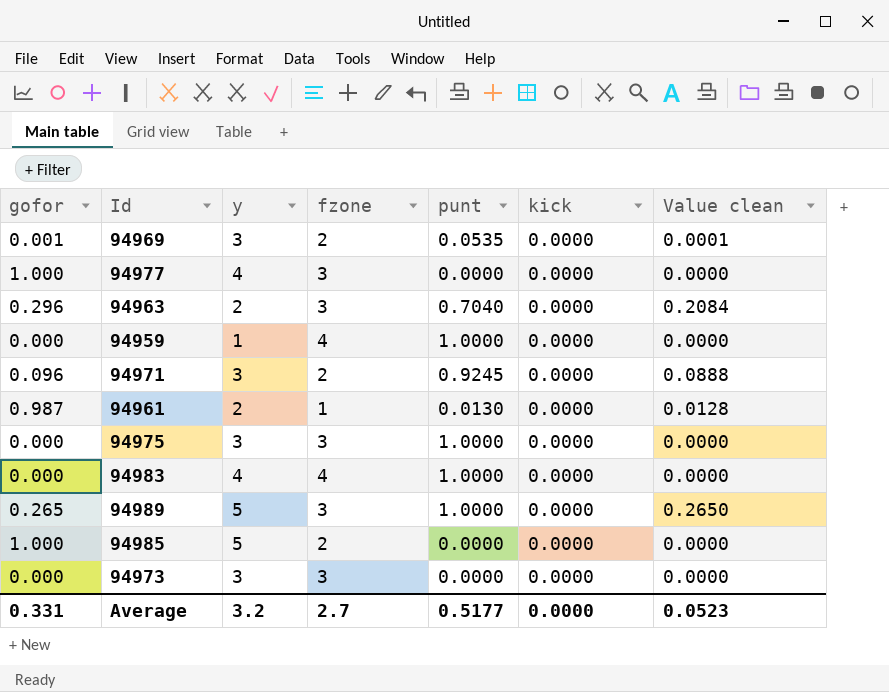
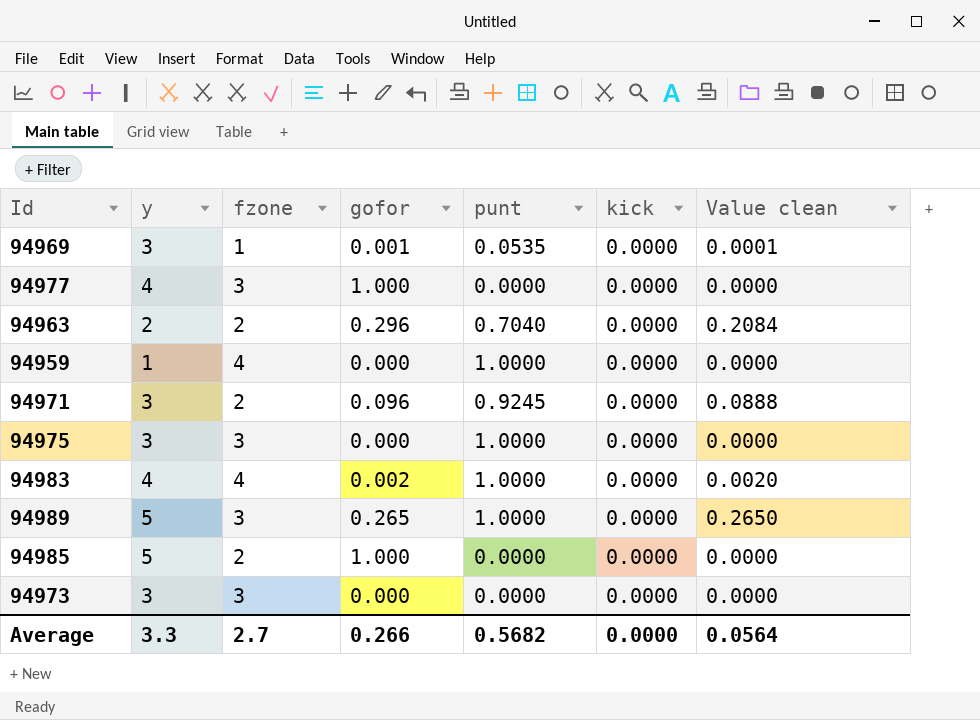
column gofor | position: 1 -> 4
row 94961: 0.987 | 2 | 1 | 0.0130 | 0.0000 | 0.0128 -> none
94969 | fzone: 2 -> 1
94963 | fzone: 3 -> 2
94983 | gofor: 0.000 -> 0.002
94983 | Value clean: 0.0000 -> 0.0020
Average | y: 3.2 -> 3.3
Average | gofor: 0.331 -> 0.266
Average | punt: 0.5177 -> 0.5682
Average | Value clean: 0.0523 -> 0.0564

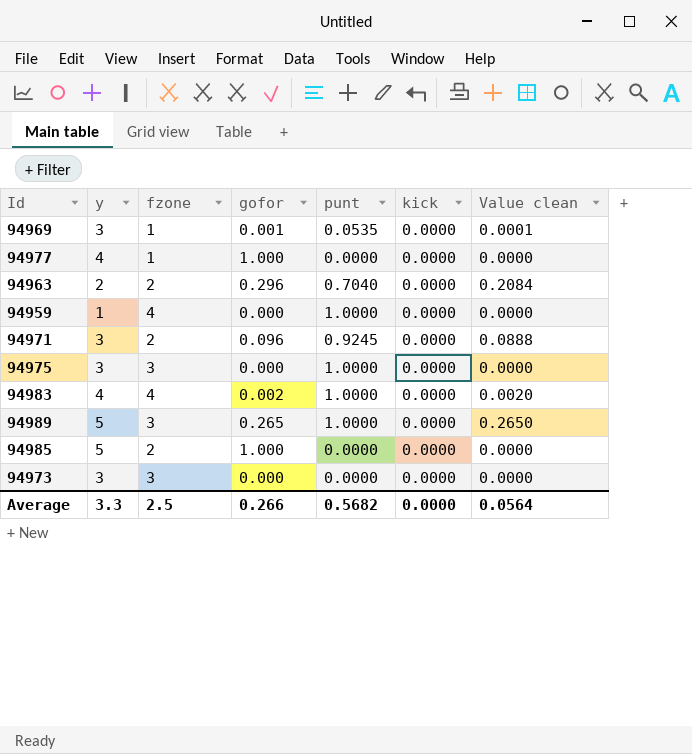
94977 | fzone: 3 -> 1
Average | fzone: 2.7 -> 2.5

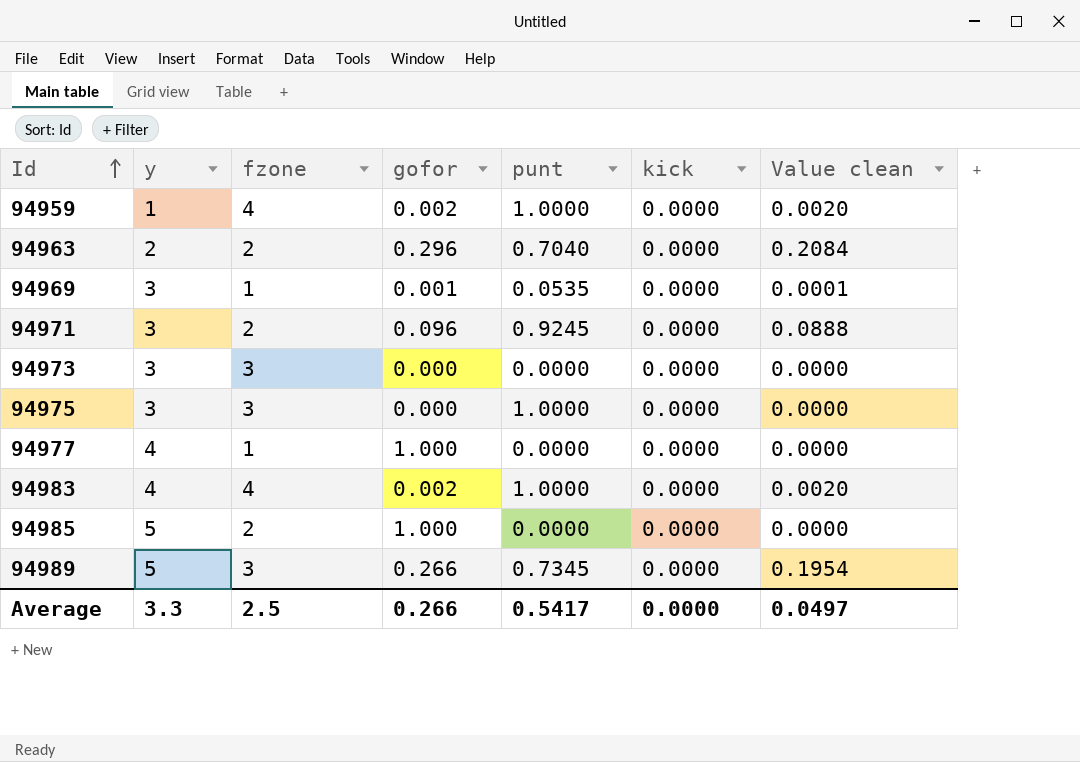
row order: none -> Id ascending
94959 | gofor: 0.000 -> 0.002
94959 | Value clean: 0.0000 -> 0.0020
94989 | gofor: 0.265 -> 0.266
94989 | punt: 1.0000 -> 0.7345
94989 | Value clean: 0.2650 -> 0.1954
Average | punt: 0.5682 -> 0.5417
Average | Value clean: 0.0564 -> 0.0497

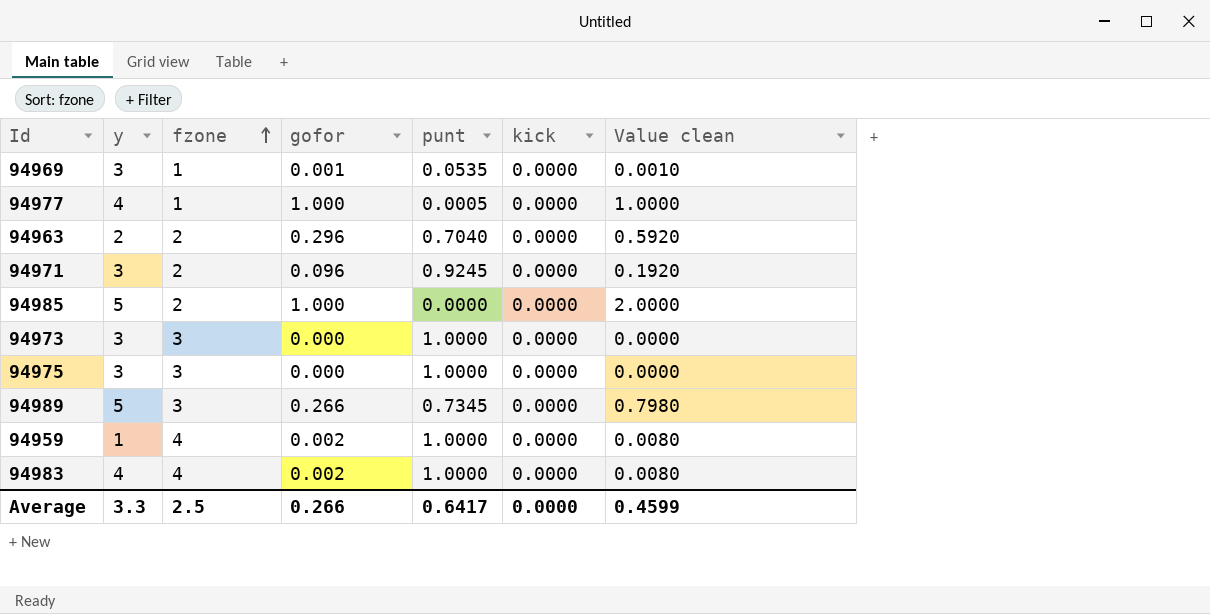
row order: Id ascending -> fzone ascending
column Value clean | formula: [gofor] * [punt] -> [fzone] * [gofor]
94977 | punt: 0.0000 -> 0.0005
94973 | punt: 0.0000 -> 1.0000
Average | punt: 0.5417 -> 0.6417
Average | Value clean: 0.0497 -> 0.4599

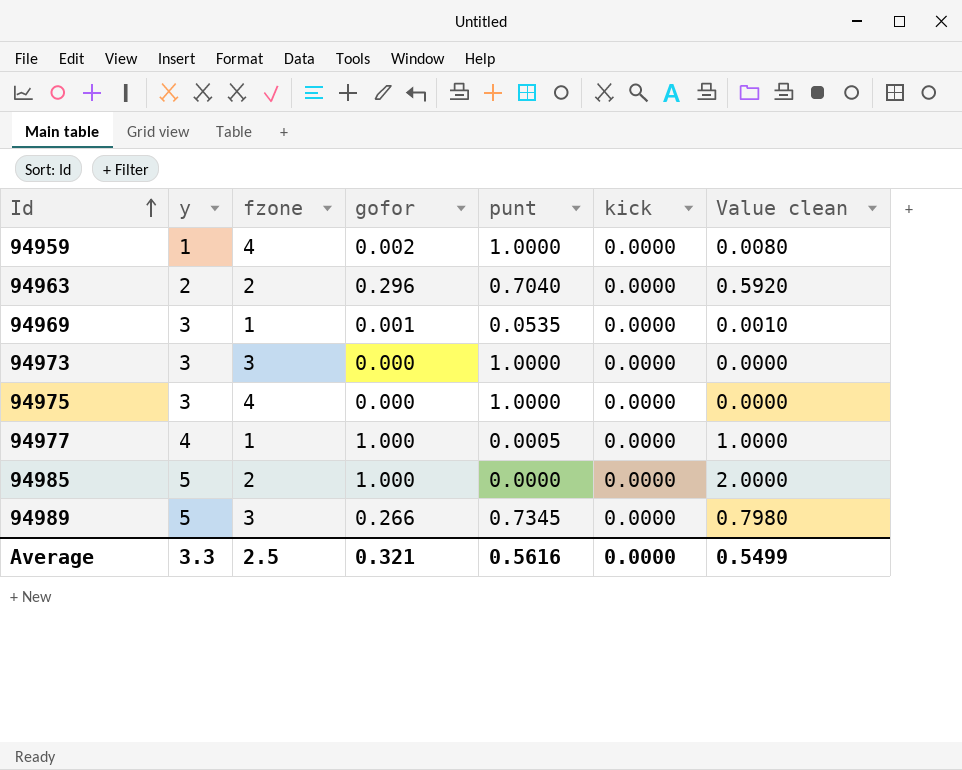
row order: fzone ascending -> Id ascending
row 94971: 3 | 2 | 0.096 | 0.9245 | 0.0000 | 0.1920 -> none
row 94983: 4 | 4 | 0.002 | 1.0000 | 0.0000 | 0.0080 -> none
94975 | fzone: 3 -> 4
Average | gofor: 0.266 -> 0.321
Average | punt: 0.6417 -> 0.5616
Average | Value clean: 0.4599 -> 0.5499

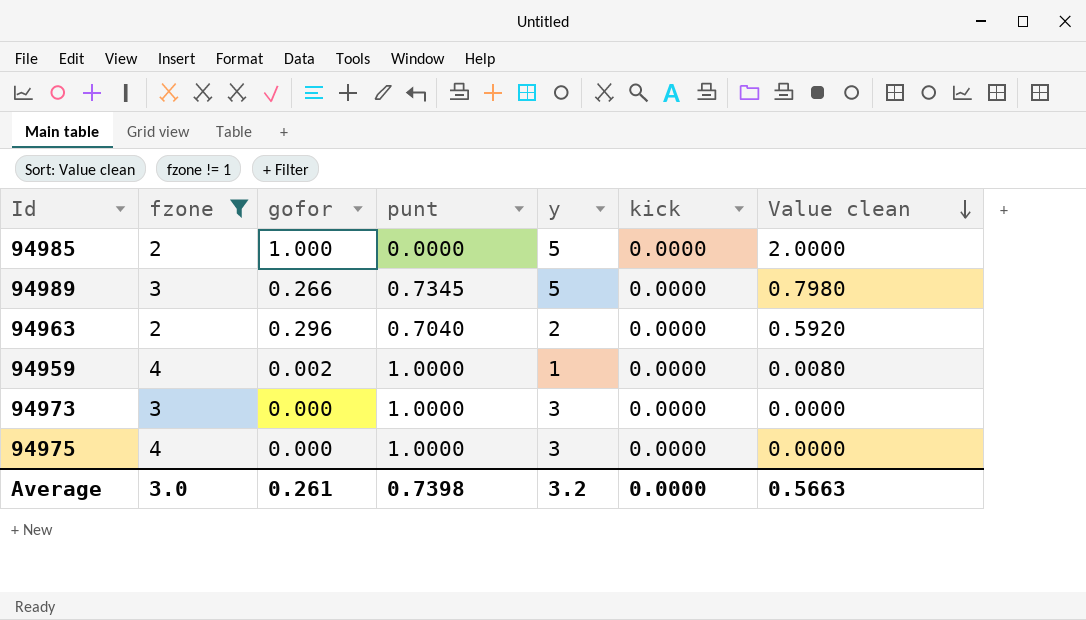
filter: none -> fzone != 1
row order: Id ascending -> Value clean descending
column y | position: 2 -> 5
Average | fzone: 2.5 -> 3.0
Average | gofor: 0.321 -> 0.261
Average | punt: 0.5616 -> 0.7398
Average | y: 3.3 -> 3.2
Average | Value clean: 0.5499 -> 0.5663

